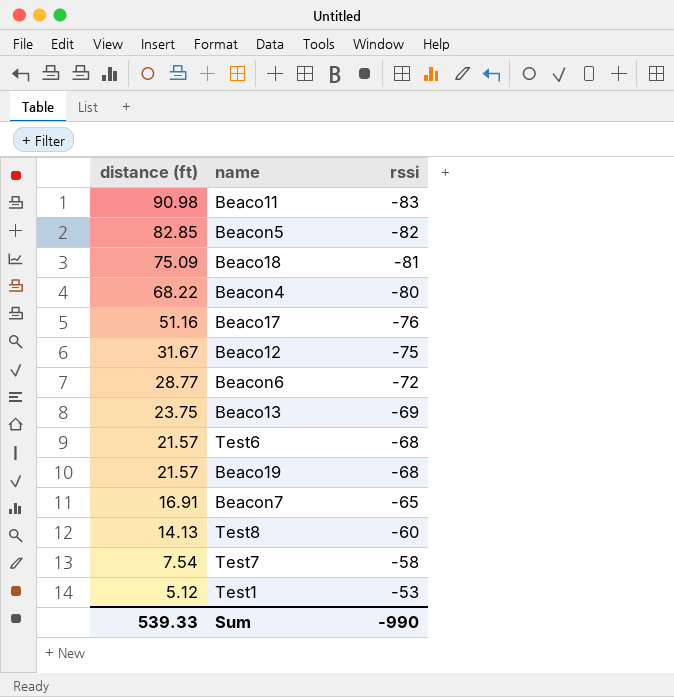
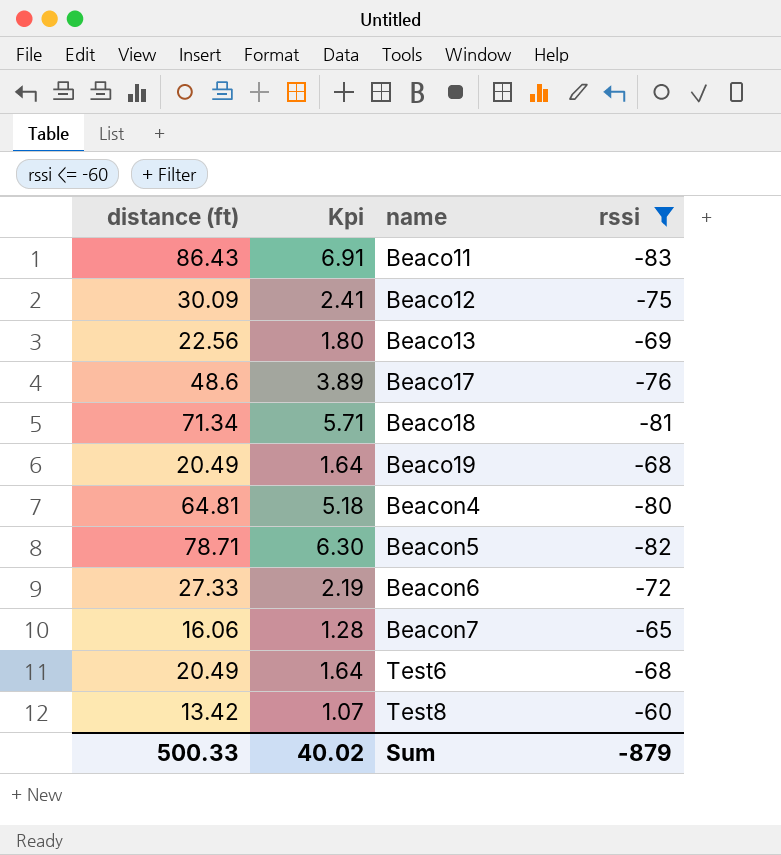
filter: none -> rssi <= -60
row order: distance (ft) descending -> name ascending
column Kpi | formula: none -> [distance (ft)] * 0.08
Beaco11 | distance (ft): 90.98 -> 86.43
Beaco12 | distance (ft): 31.67 -> 30.09
Beaco13 | distance (ft): 23.75 -> 22.56
Beaco17 | distance (ft): 51.16 -> 48.6
Beaco18 | distance (ft): 75.09 -> 71.34
Beaco19 | distance (ft): 21.57 -> 20.49
Beacon4 | distance (ft): 68.22 -> 64.81
Beacon5 | distance (ft): 82.85 -> 78.71
Beacon6 | distance (ft): 28.77 -> 27.33
Beacon7 | distance (ft): 16.91 -> 16.06
Test6 | distance (ft): 21.57 -> 20.49
Test8 | distance (ft): 14.13 -> 13.42
Sum | distance (ft): 539.33 -> 500.33
Sum | rssi: -990 -> -879

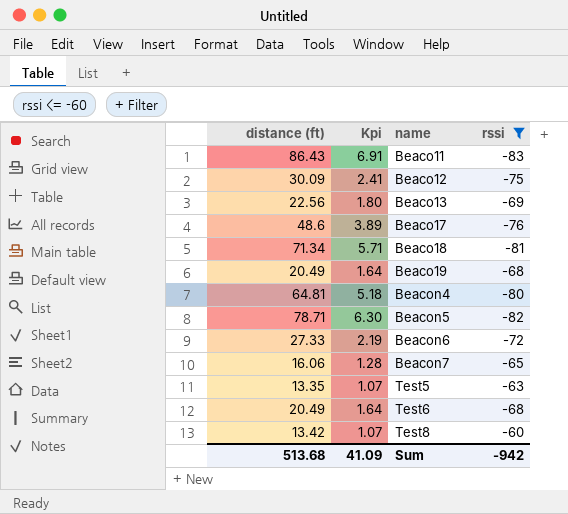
row Test5: none -> 13.35 | 1.07 | -63
Sum | distance (ft): 500.33 -> 513.68
Sum | Kpi: 40.02 -> 41.09
Sum | rssi: -879 -> -942

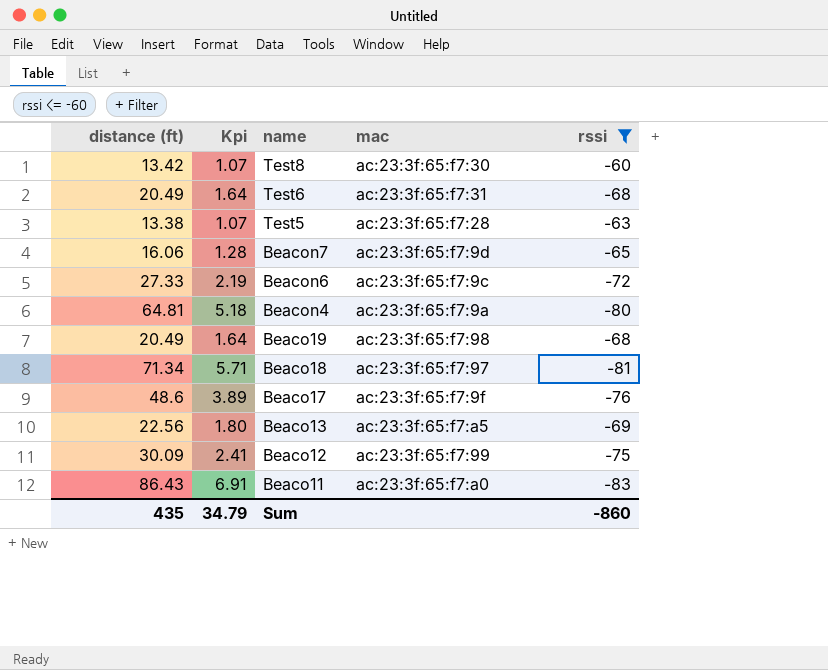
row order: name ascending -> name descending
column mac | position: none -> 4
row Beacon5: 78.71 | 6.30 | -82 -> none
Test5 | distance (ft): 13.35 -> 13.38
Sum | distance (ft): 513.68 -> 435
Sum | Kpi: 41.09 -> 34.79
Sum | rssi: -942 -> -860

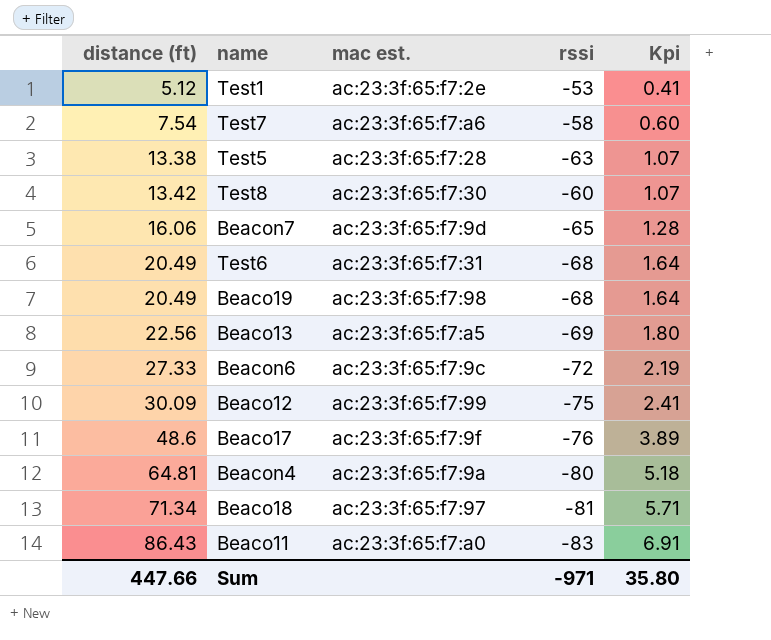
filter: rssi <= -60 -> none
row order: name descending -> distance (ft) ascending
column name: mac -> mac est.
column Kpi | position: 2 -> 5
Sum | distance (ft): 435 -> 447.66
Sum | rssi: -860 -> -971
Sum | Kpi: 34.79 -> 35.80

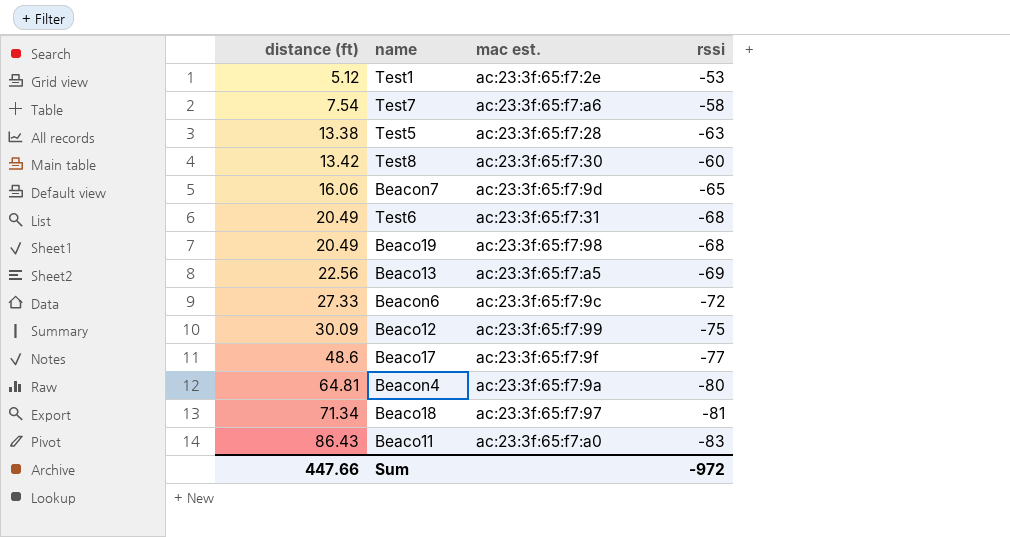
column Kpi | formula: [distance (ft)] * 0.08 -> none
Beaco17 | rssi: -76 -> -77
Sum | rssi: -971 -> -972

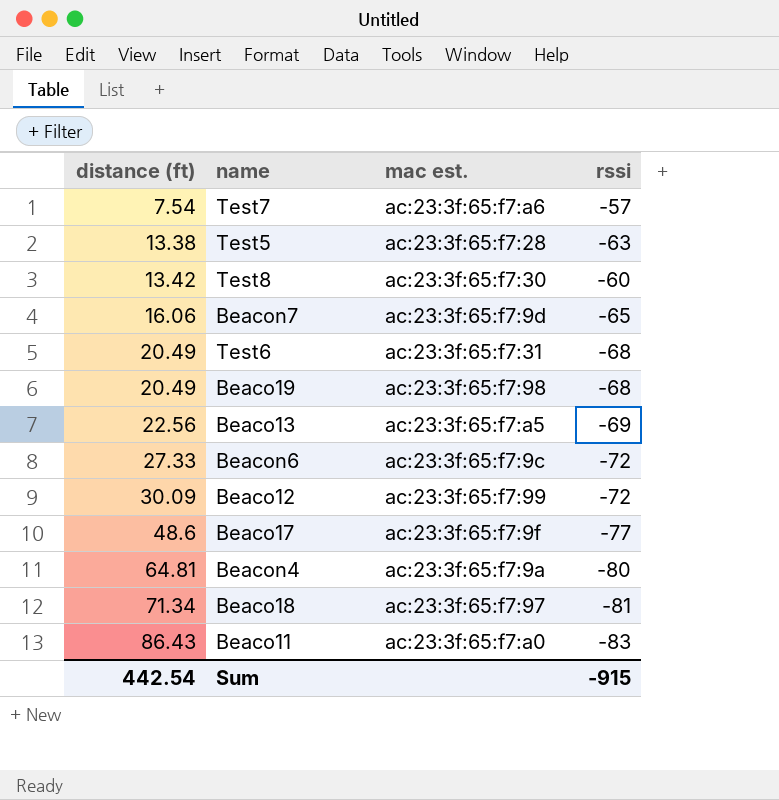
row Test1: 5.12 | ac:23:3f:65:f7:2e | -53 -> none
Test7 | rssi: -58 -> -57
Beaco12 | rssi: -75 -> -72
Sum | distance (ft): 447.66 -> 442.54
Sum | rssi: -972 -> -915

